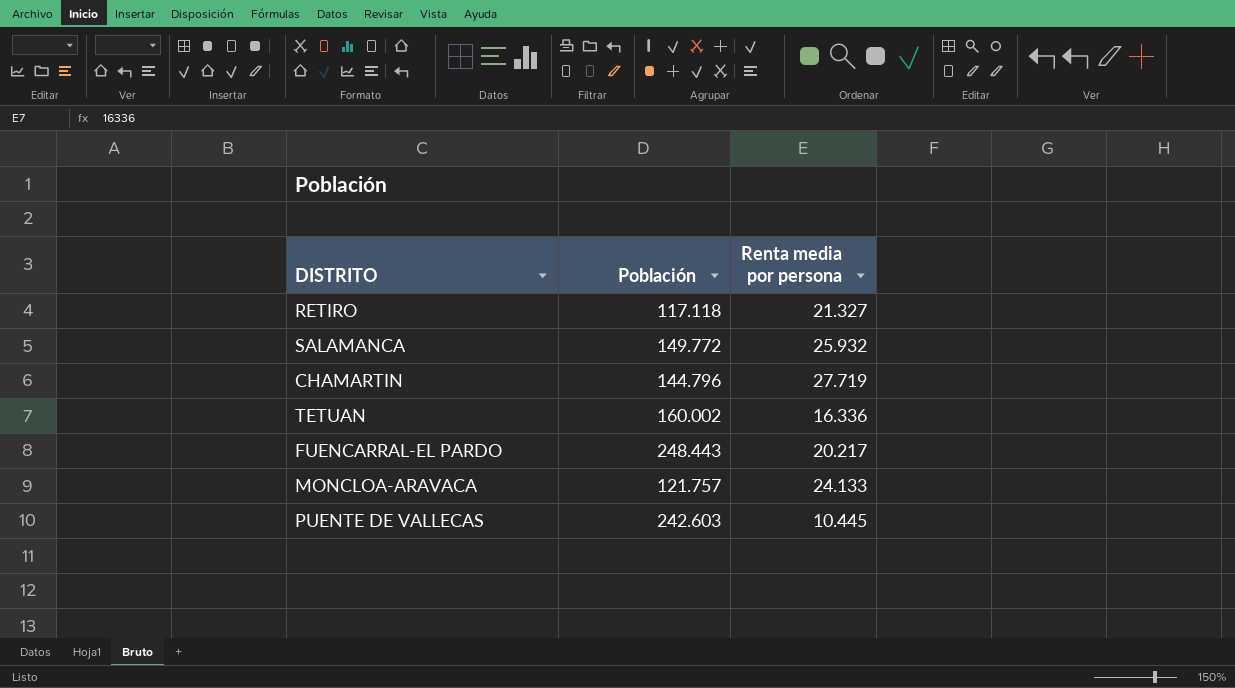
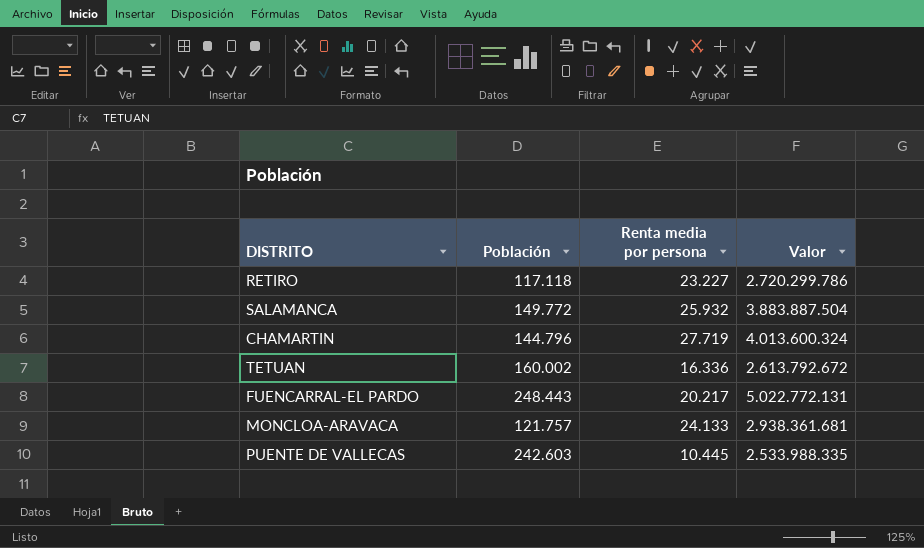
column Valor | formula: none -> [Población] * [Renta media por persona]
RETIRO | Renta media por persona: 21.327 -> 23.227

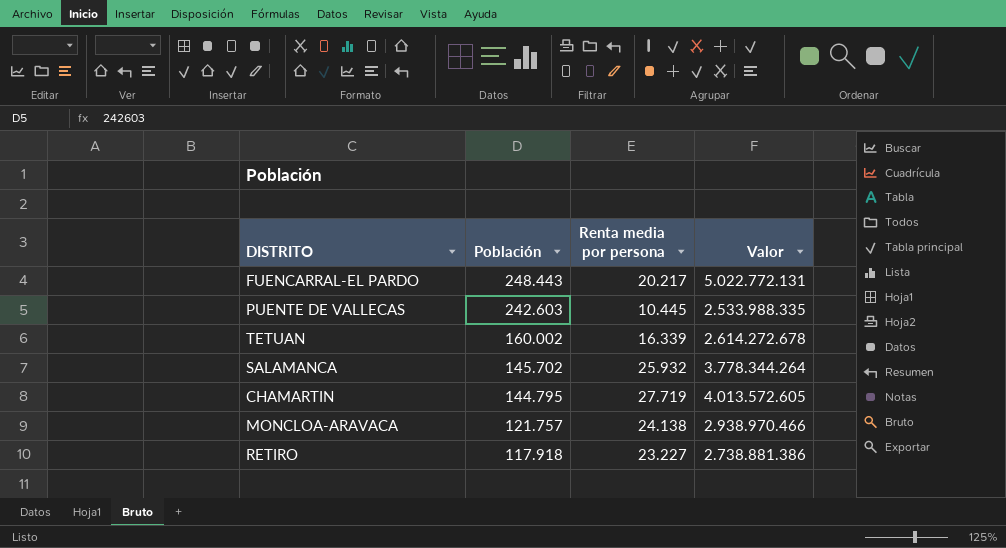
row order: none -> Población descending
TETUAN | Renta media por persona: 16.336 -> 16.339
TETUAN | Valor: 2.613.792.672 -> 2.614.272.678
SALAMANCA | Población: 149.772 -> 145.702
SALAMANCA | Valor: 3.883.887.504 -> 3.778.344.264
CHAMARTIN | Población: 144.796 -> 144.795
CHAMARTIN | Valor: 4.013.600.324 -> 4.013.572.605
MONCLOA-ARAVACA | Renta media por persona: 24.133 -> 24.138
MONCLOA-ARAVACA | Valor: 2.938.361.681 -> 2.938.970.466
RETIRO | Población: 117.118 -> 117.918
RETIRO | Valor: 2.720.299.786 -> 2.738.881.386

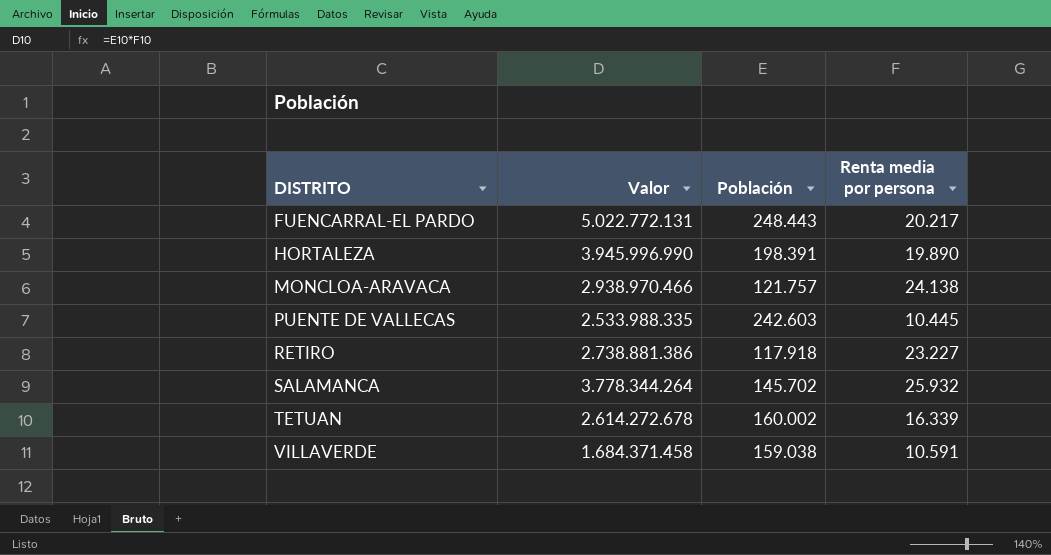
row order: Población descending -> DISTRITO ascending
column Valor | position: 4 -> 2
row CHAMARTIN: 144.795 | 27.719 | 4.013.572.605 -> none
row HORTALEZA: none -> 3.945.996.990 | 198.391 | 19.890
row VILLAVERDE: none -> 1.684.371.458 | 159.038 | 10.591

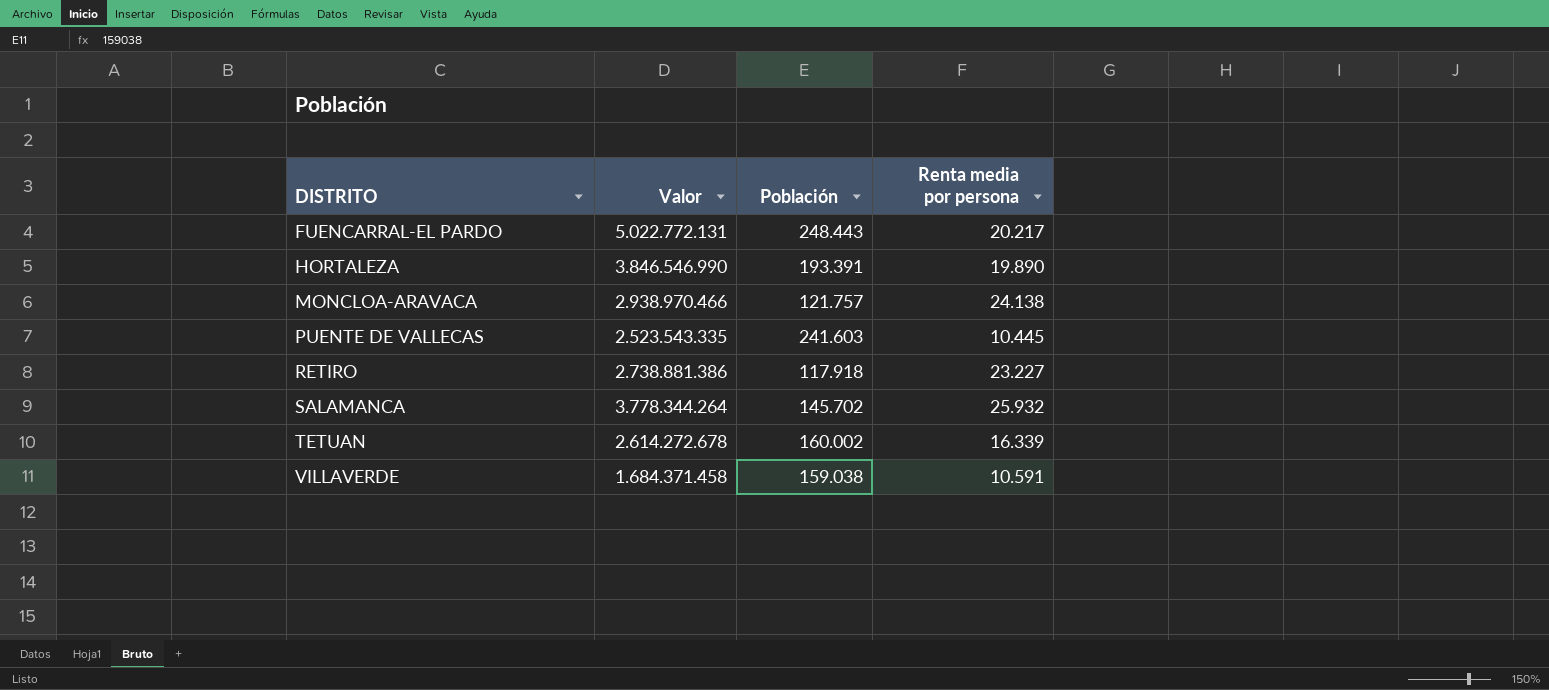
HORTALEZA | Valor: 3.945.996.990 -> 3.846.546.990
HORTALEZA | Población: 198.391 -> 193.391
PUENTE DE VALLECAS | Valor: 2.533.988.335 -> 2.523.543.335
PUENTE DE VALLECAS | Población: 242.603 -> 241.603

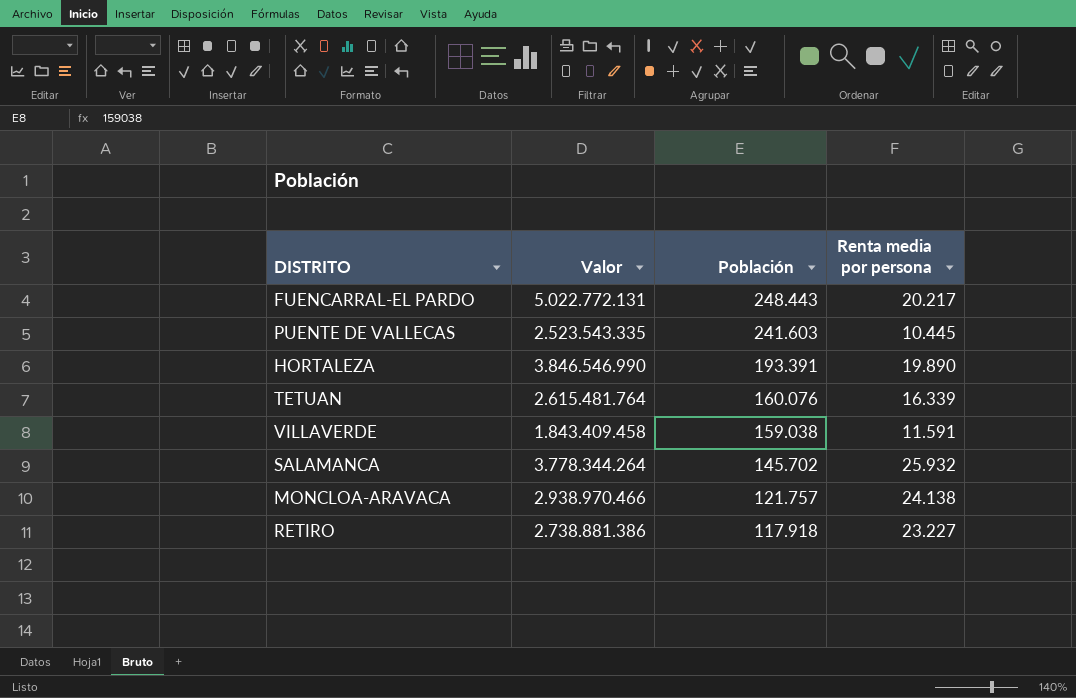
row order: DISTRITO ascending -> Población descending
TETUAN | Valor: 2.614.272.678 -> 2.615.481.764
TETUAN | Población: 160.002 -> 160.076
VILLAVERDE | Valor: 1.684.371.458 -> 1.843.409.458
VILLAVERDE | Renta media por persona: 10.591 -> 11.591

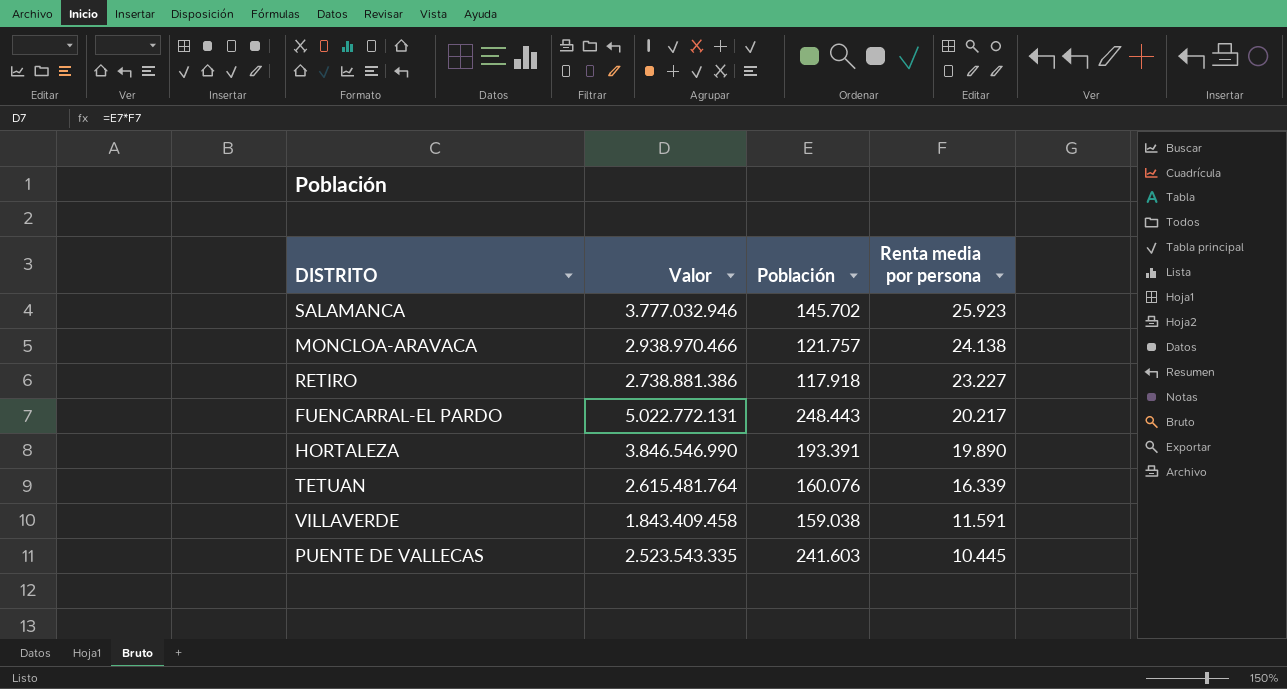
row order: Población descending -> Renta media por persona descending
SALAMANCA | Valor: 3.778.344.264 -> 3.777.032.946
SALAMANCA | Renta media por persona: 25.932 -> 25.923

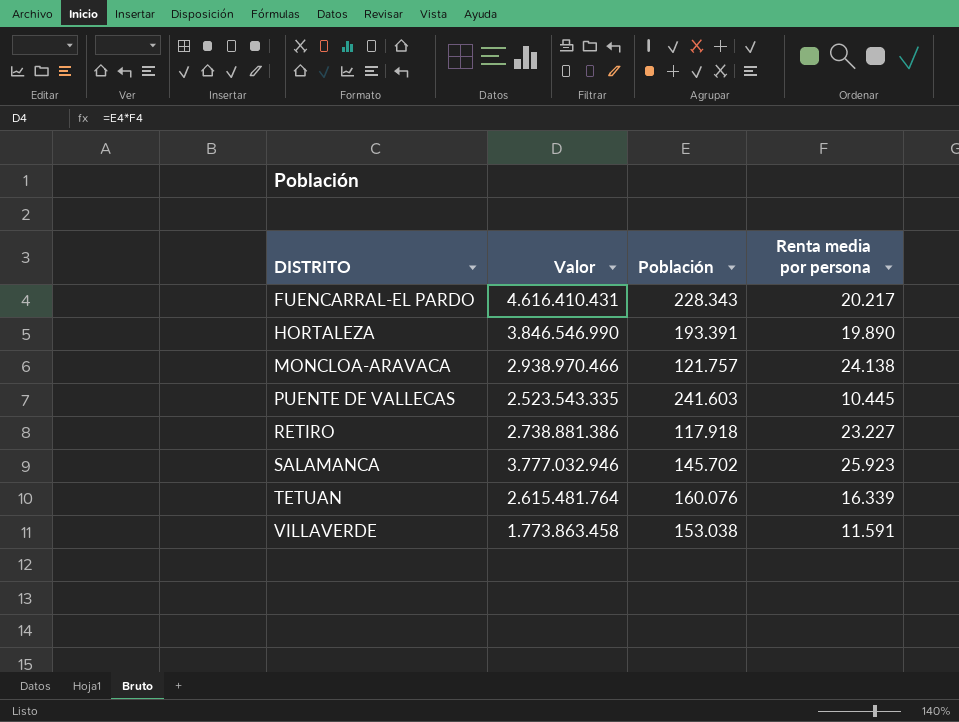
row order: Renta media por persona descending -> DISTRITO ascending
FUENCARRAL-EL PARDO | Valor: 5.022.772.131 -> 4.616.410.431
FUENCARRAL-EL PARDO | Población: 248.443 -> 228.343
VILLAVERDE | Valor: 1.843.409.458 -> 1.773.863.458
VILLAVERDE | Población: 159.038 -> 153.038

